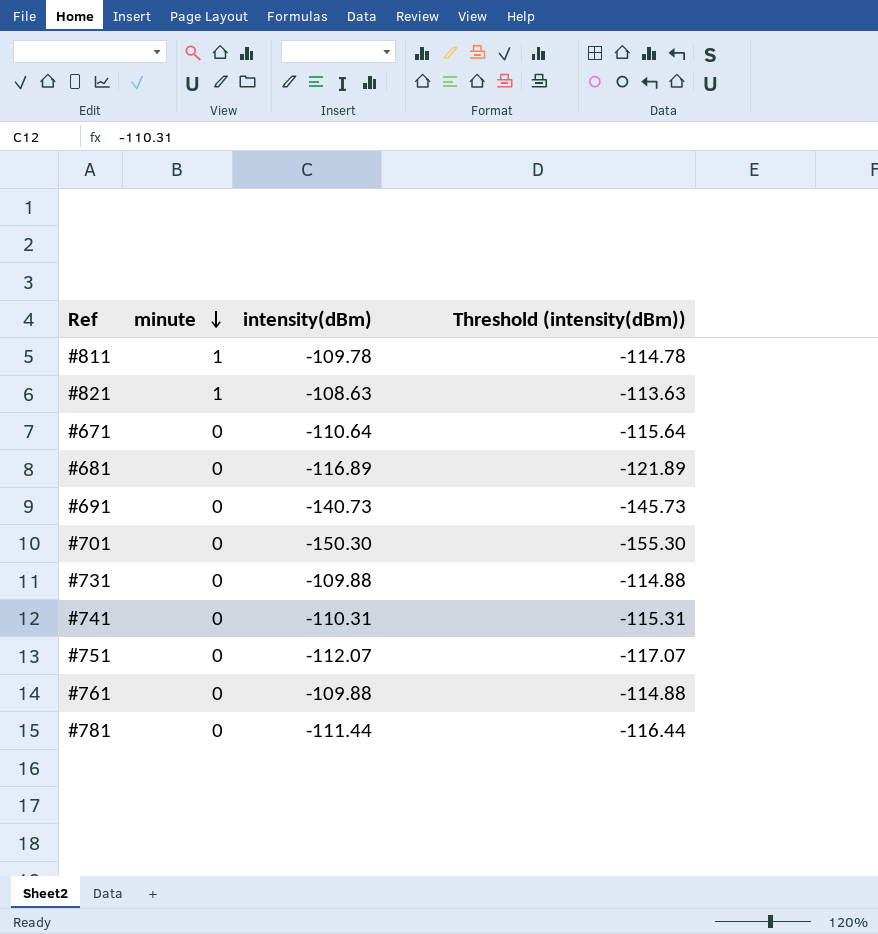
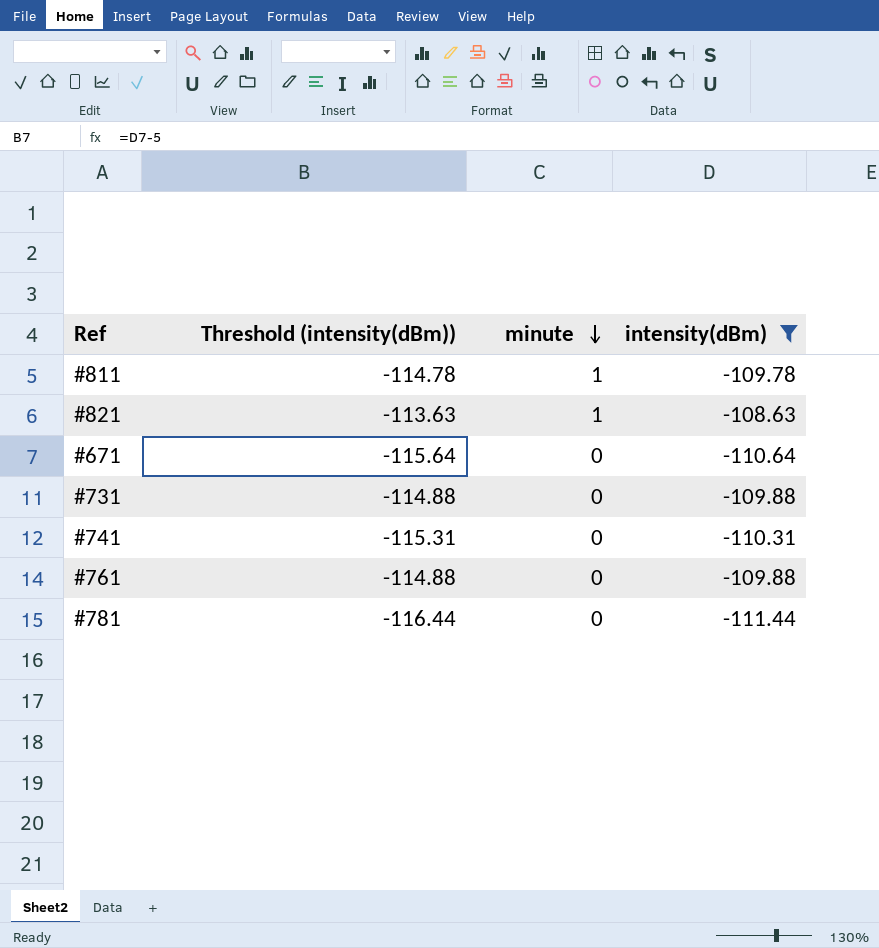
filter: none -> intensity(dBm) >= -111.44
column Threshold (intensity(dBm)) | position: 4 -> 2

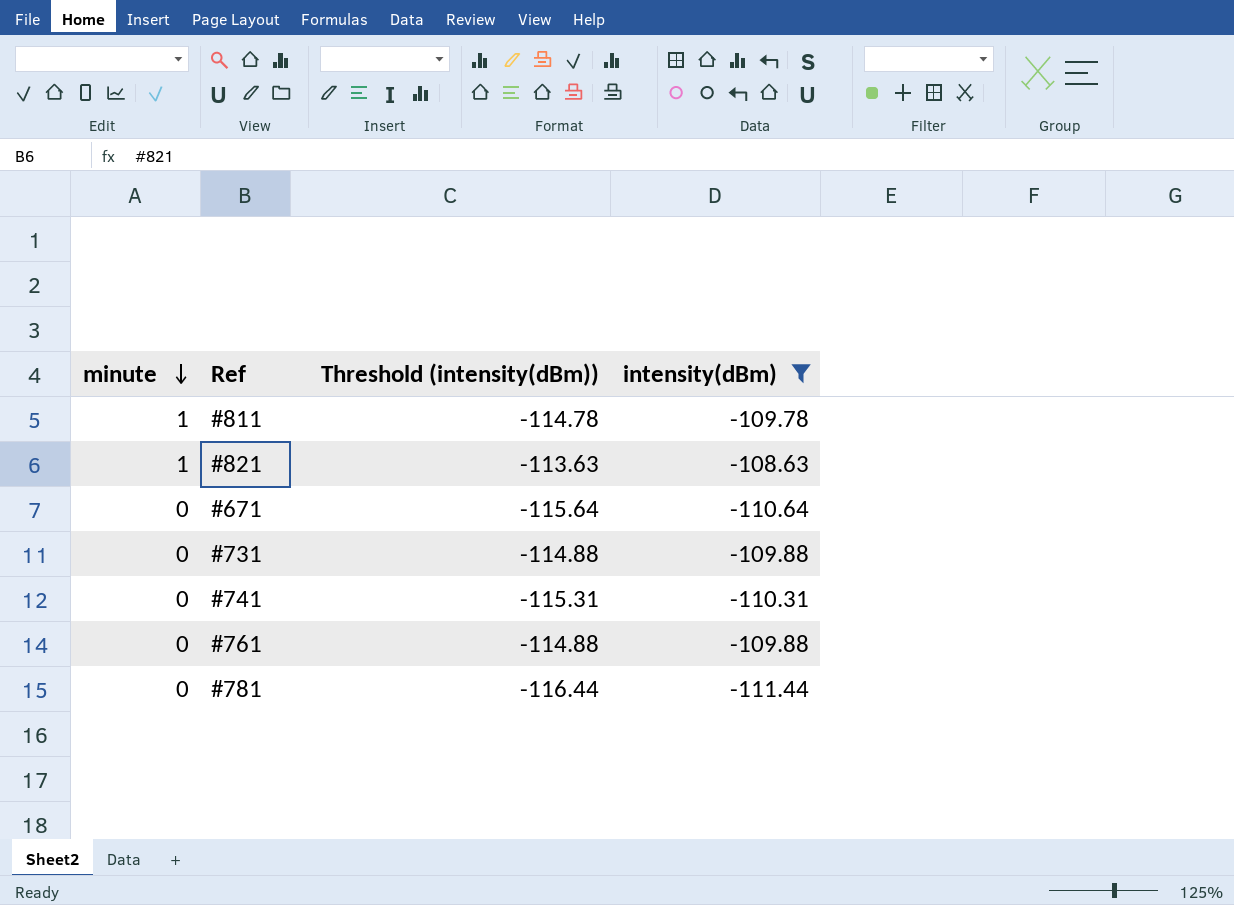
column minute | position: 3 -> 1

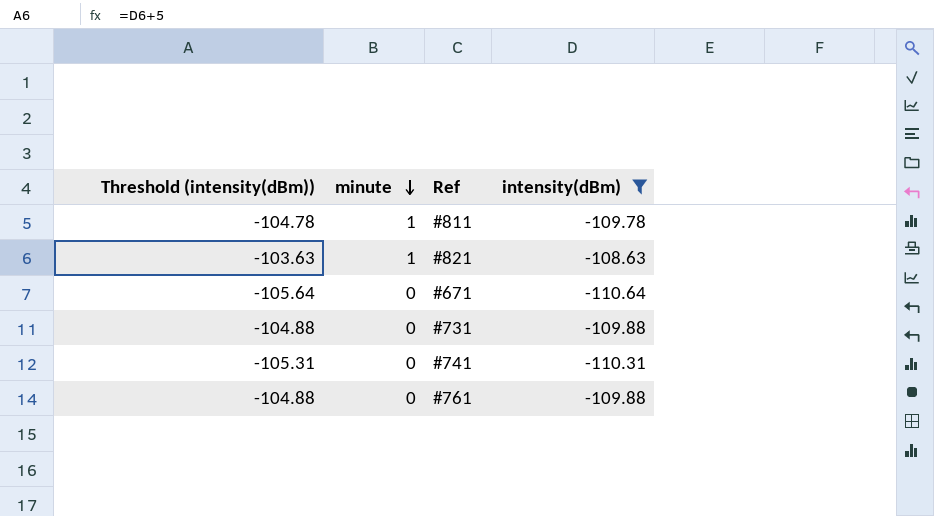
column Threshold (intensity(dBm)) | formula: [intensity(dBm)] - 5 -> [intensity(dBm)] + 5
column Threshold (intensity(dBm)) | position: 3 -> 1
row #781: 0 | -116.44 | -111.44 -> none

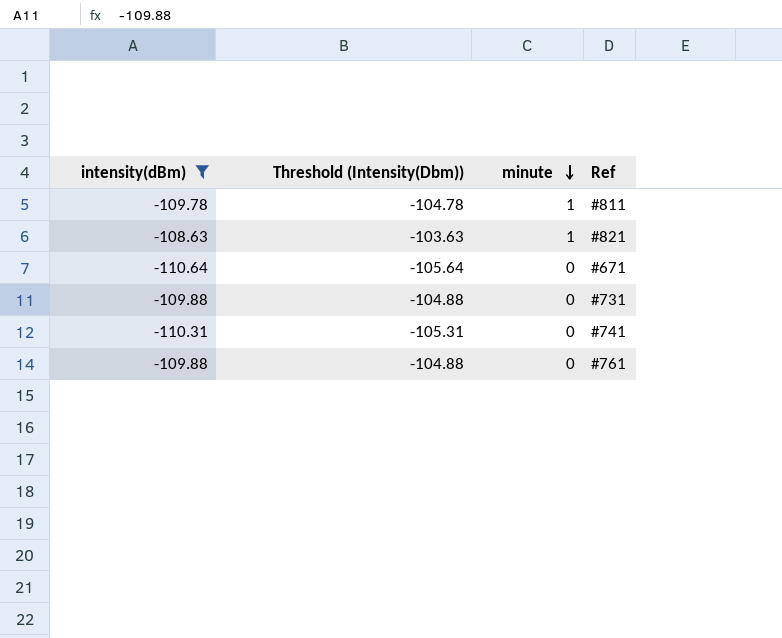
column intensity(dBm) | position: 4 -> 1
column name: Threshold (intensity(dBm)) -> Threshold (Intensity(Dbm))

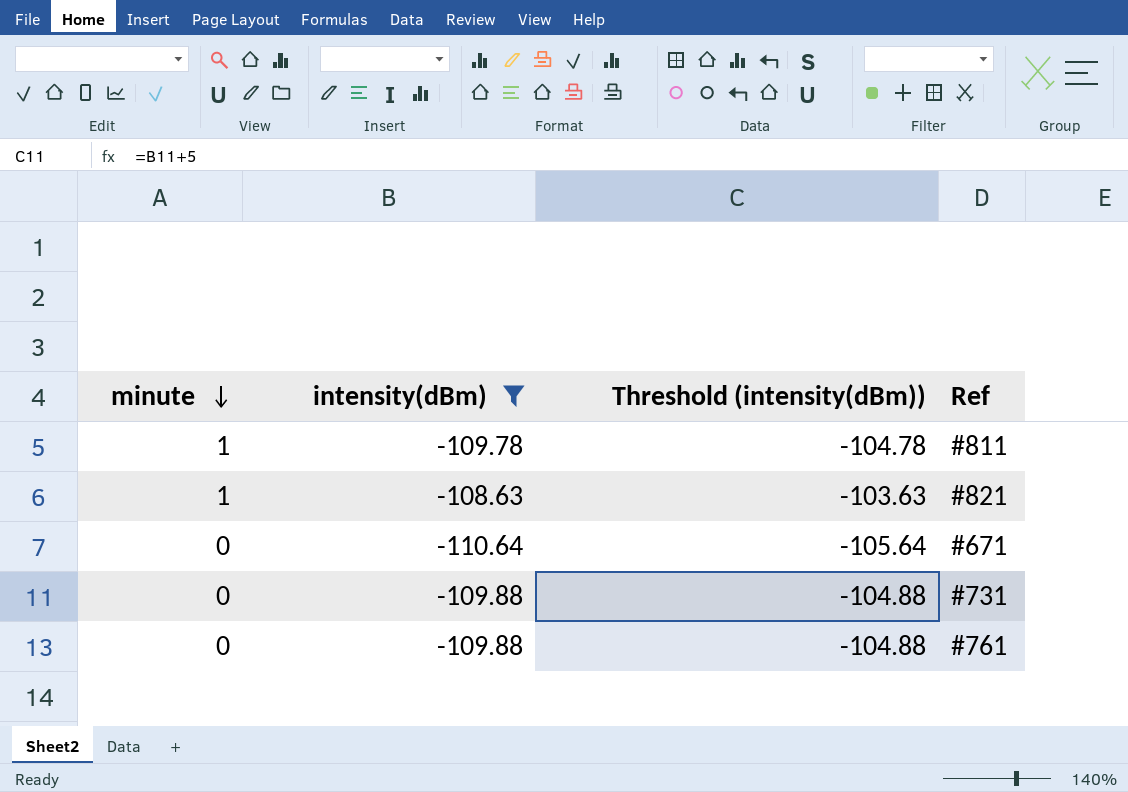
column minute | position: 3 -> 1
column name: Threshold (Intensity(Dbm)) -> Threshold (intensity(dBm))
row #741: -110.31 | -105.31 | 0 -> none

